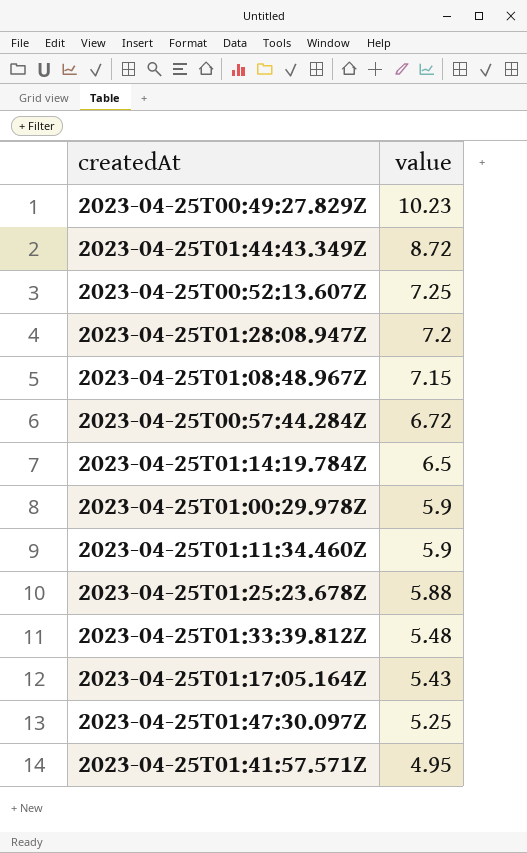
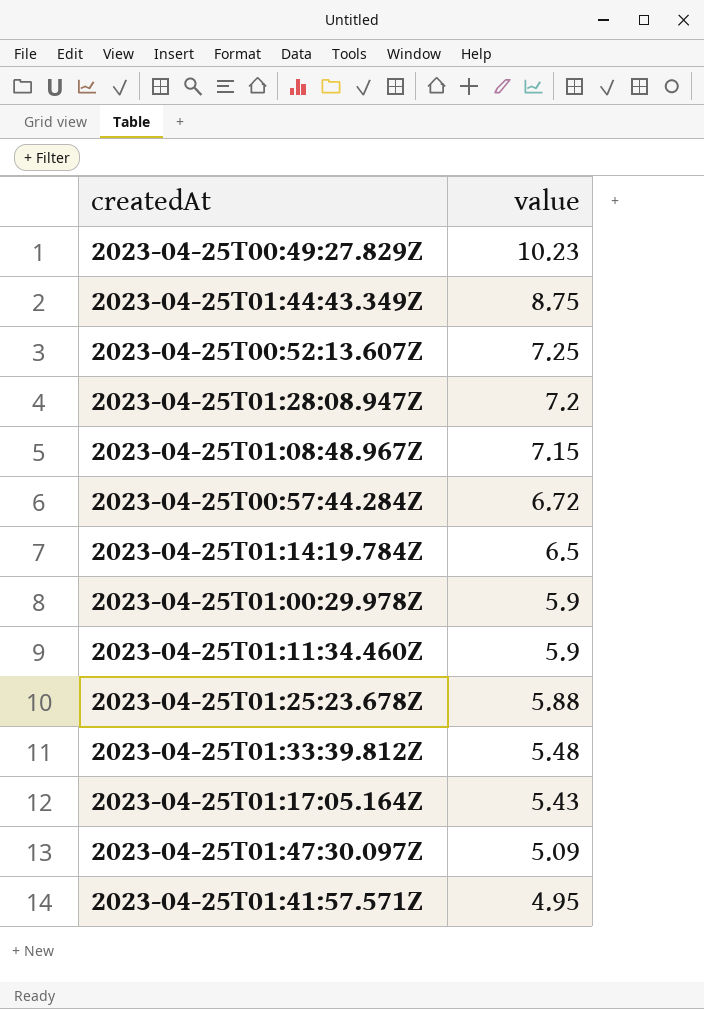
2023-04-25T01:44:43.349Z | value: 8.72 -> 8.75
2023-04-25T01:47:30.097Z | value: 5.25 -> 5.09

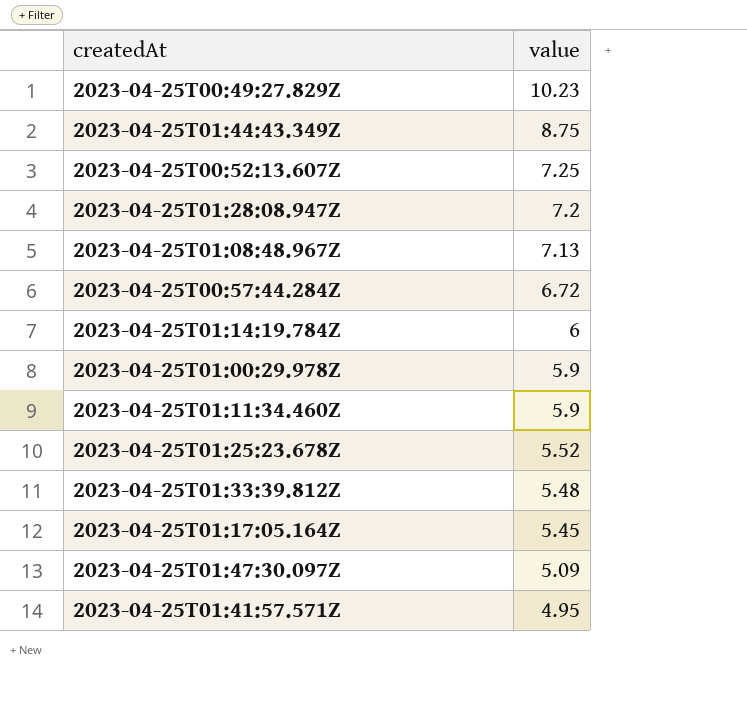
2023-04-25T01:08:48.967Z | value: 7.15 -> 7.13
2023-04-25T01:14:19.784Z | value: 6.5 -> 6
2023-04-25T01:25:23.678Z | value: 5.88 -> 5.52
2023-04-25T01:17:05.164Z | value: 5.43 -> 5.45

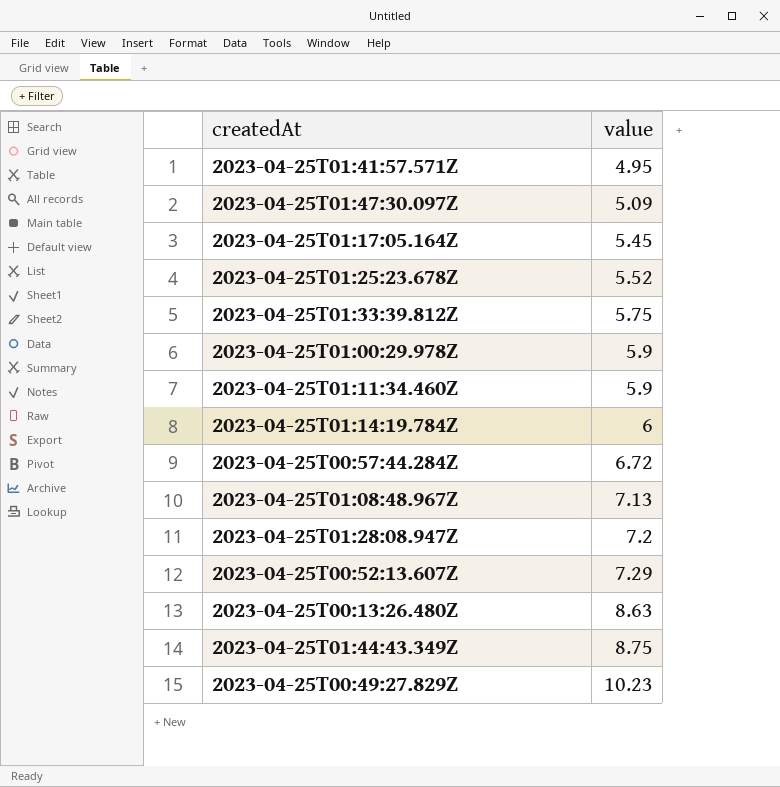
row order: value descending -> value ascending
2023-04-25T01:33:39.812Z | value: 5.48 -> 5.75
2023-04-25T00:52:13.607Z | value: 7.25 -> 7.29
row 2023-04-25T00:13:26.480Z: none -> 8.63

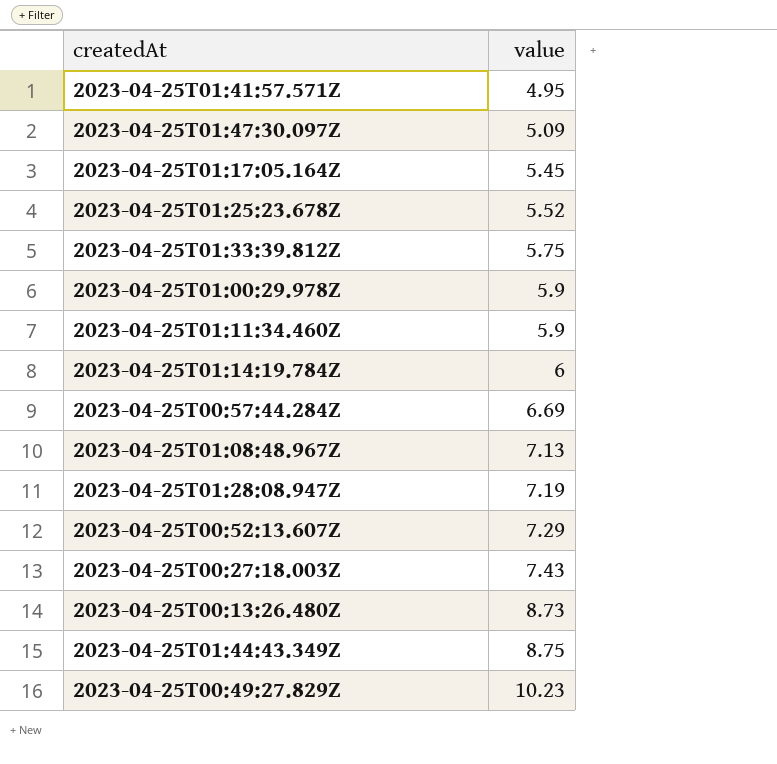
2023-04-25T00:57:44.284Z | value: 6.72 -> 6.69
2023-04-25T01:28:08.947Z | value: 7.2 -> 7.19
row 2023-04-25T00:27:18.003Z: none -> 7.43
2023-04-25T00:13:26.480Z | value: 8.63 -> 8.73

